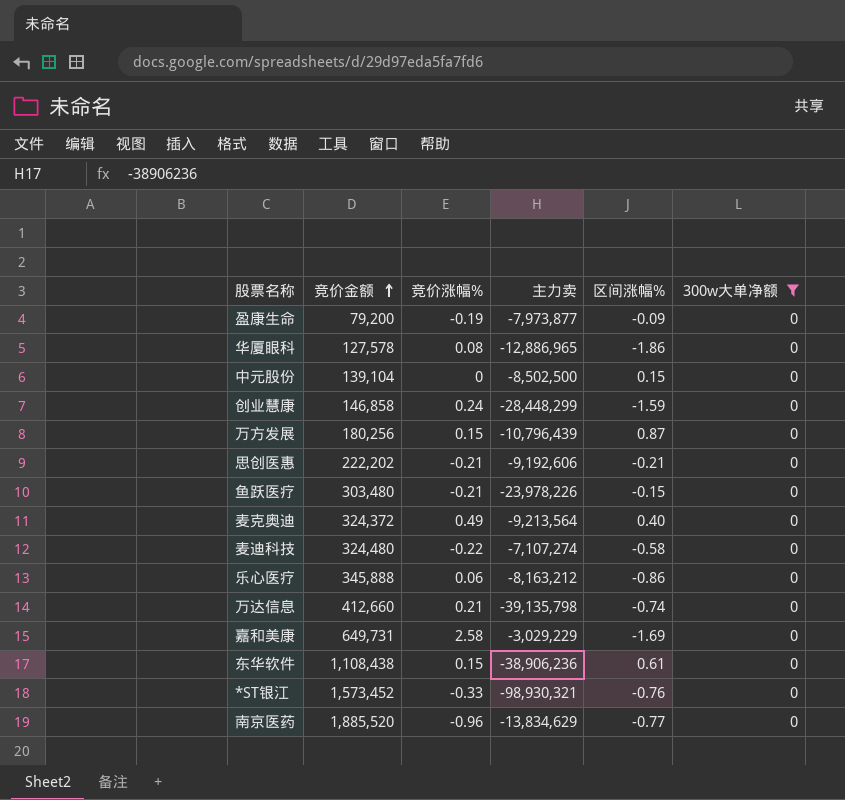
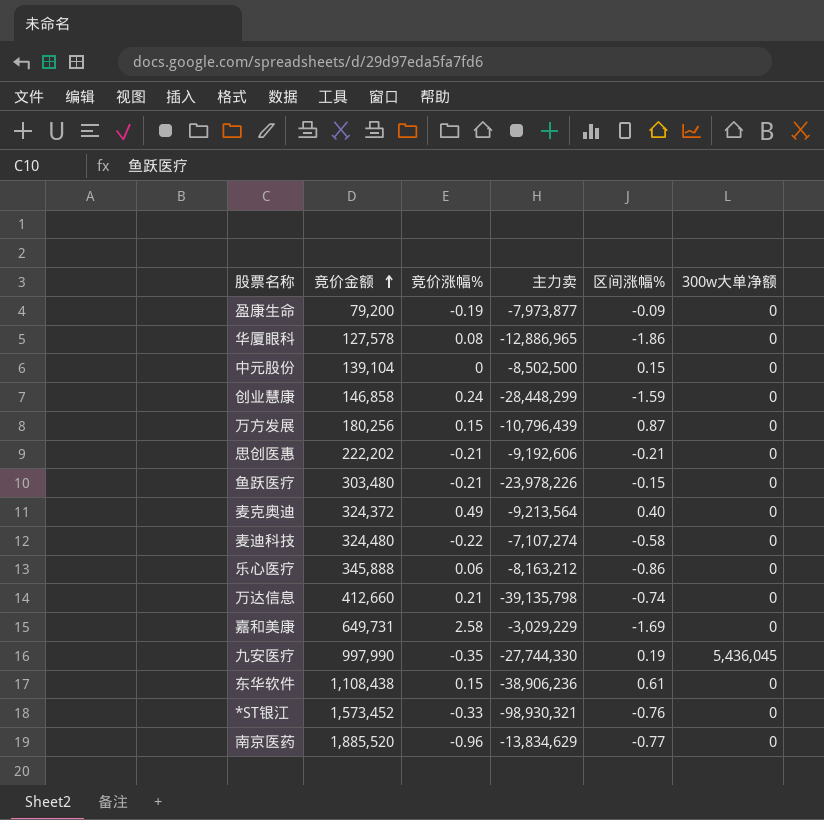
filter: 300w大单净额 = 0 -> none

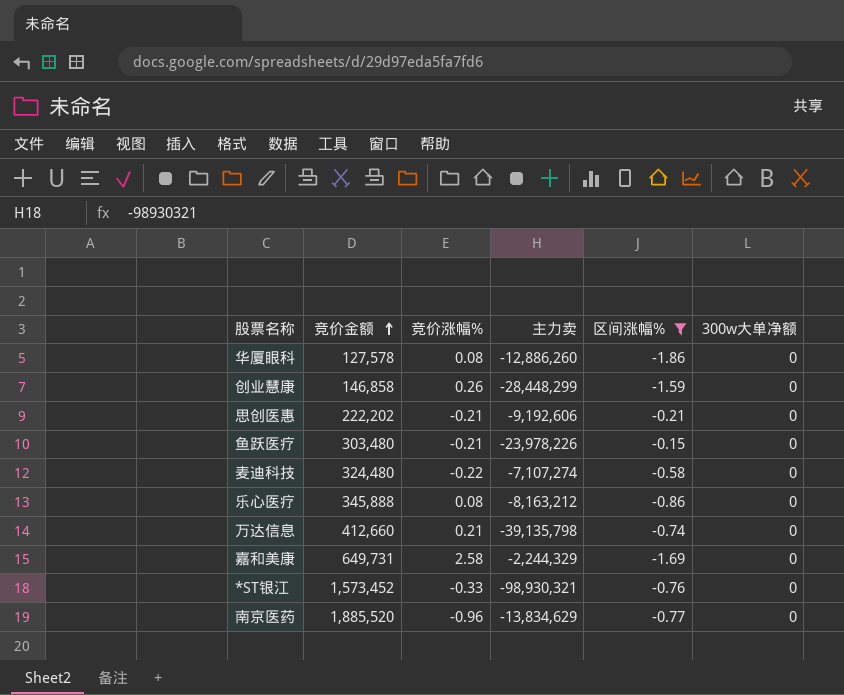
filter: none -> 区间涨幅% <= -0.15
华厦眼科 | 主力卖: -12,886,965 -> -12,886,260
创业慧康 | 竞价涨幅%: 0.24 -> 0.26
乐心医疗 | 竞价涨幅%: 0.06 -> 0.08
嘉和美康 | 主力卖: -3,029,229 -> -2,244,329

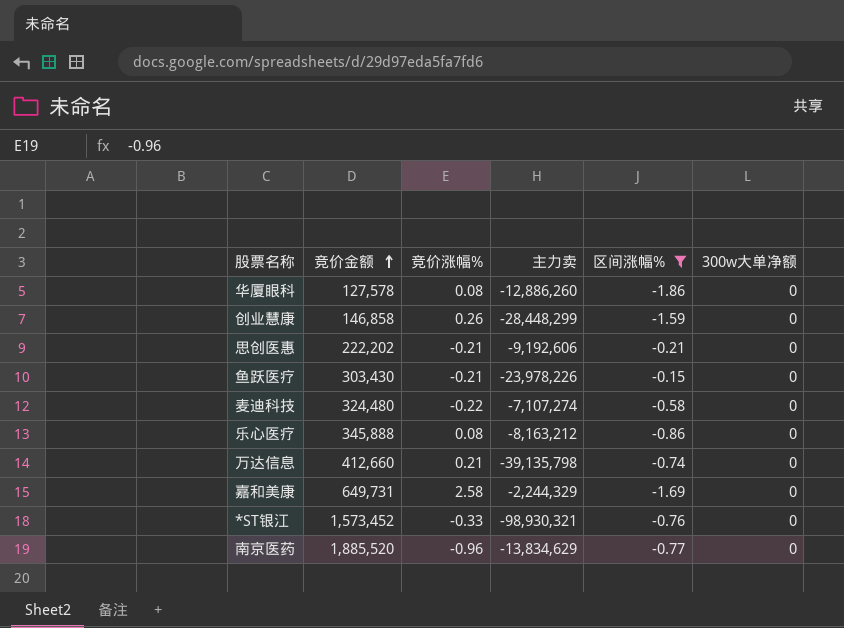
鱼跃医疗 | 竞价金额: 303,480 -> 303,430

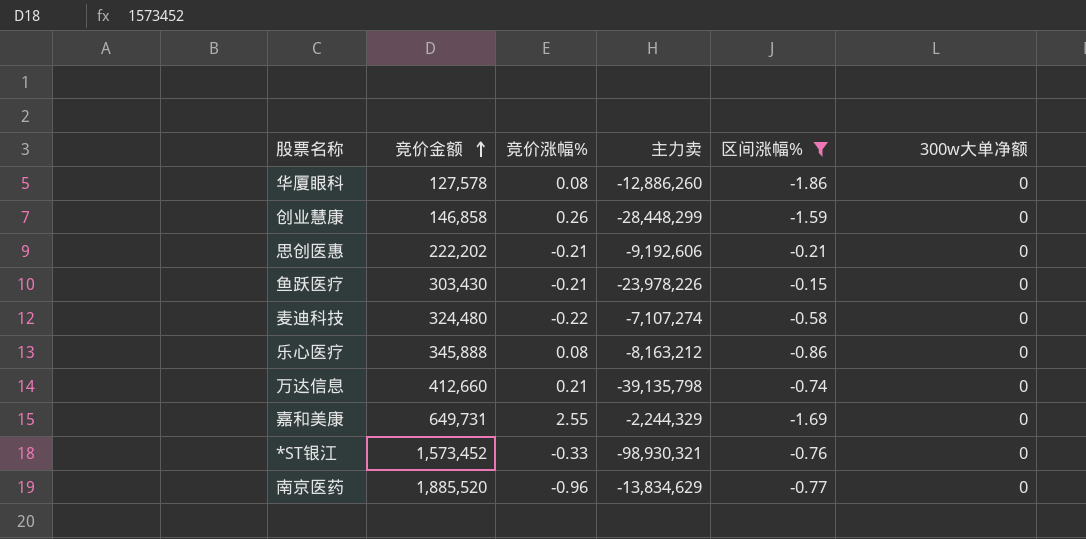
嘉和美康 | 竞价涨幅%: 2.58 -> 2.55

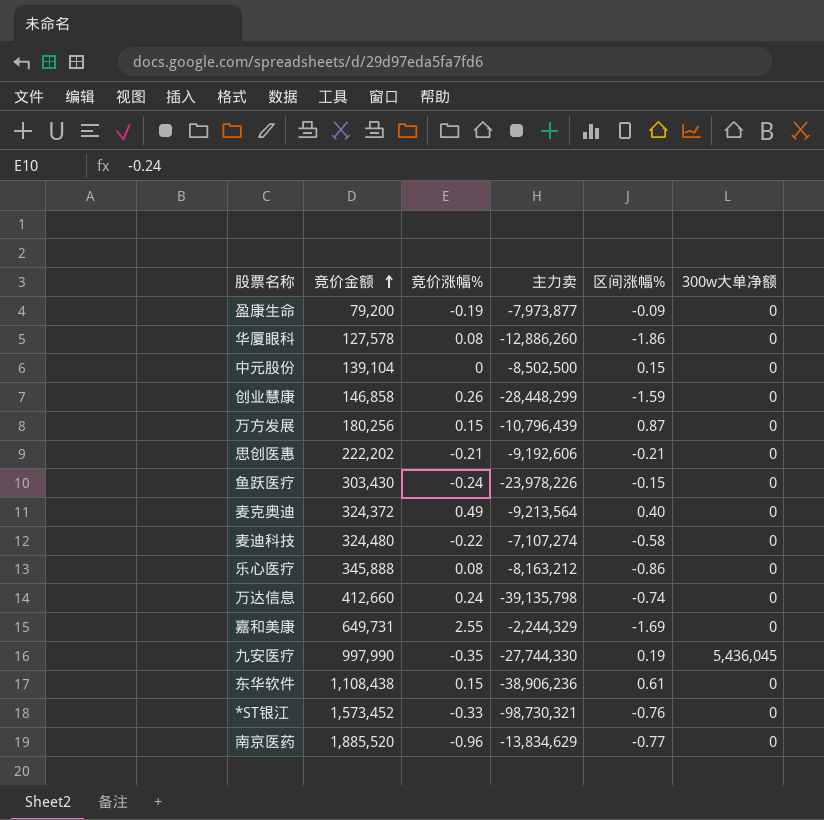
filter: 区间涨幅% <= -0.15 -> none
鱼跃医疗 | 竞价涨幅%: -0.21 -> -0.24
万达信息 | 竞价涨幅%: 0.21 -> 0.24
*ST银江 | 主力卖: -98,930,321 -> -98,730,321

